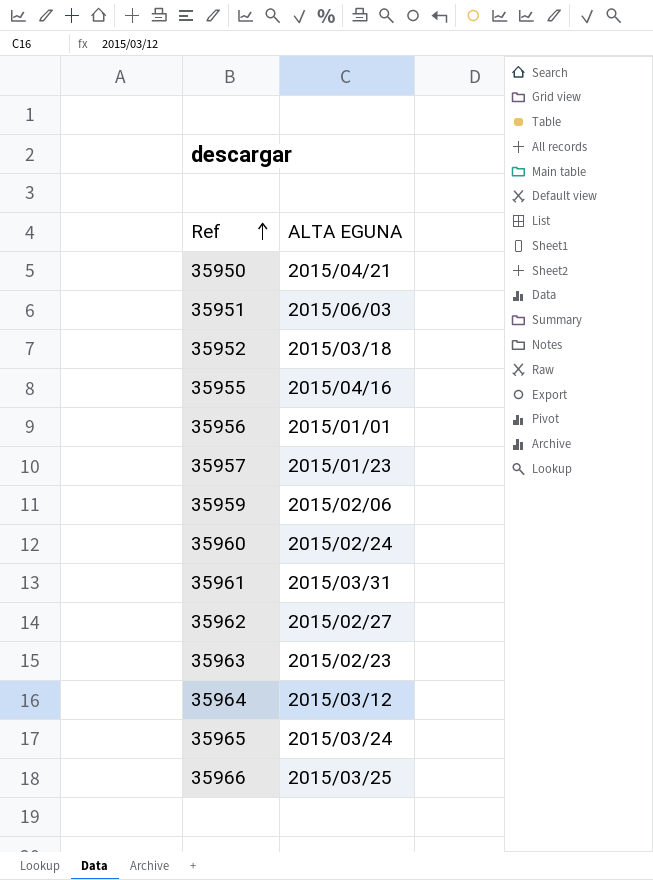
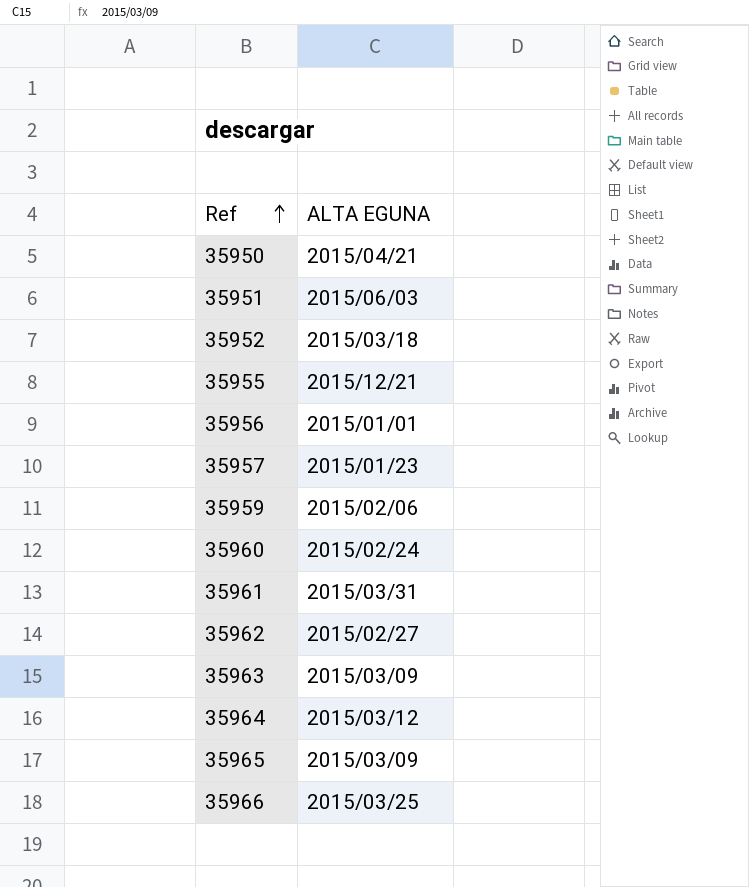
35955 | ALTA EGUNA: 2015/04/16 -> 2015/12/21
35963 | ALTA EGUNA: 2015/02/23 -> 2015/03/09
35965 | ALTA EGUNA: 2015/03/24 -> 2015/03/09

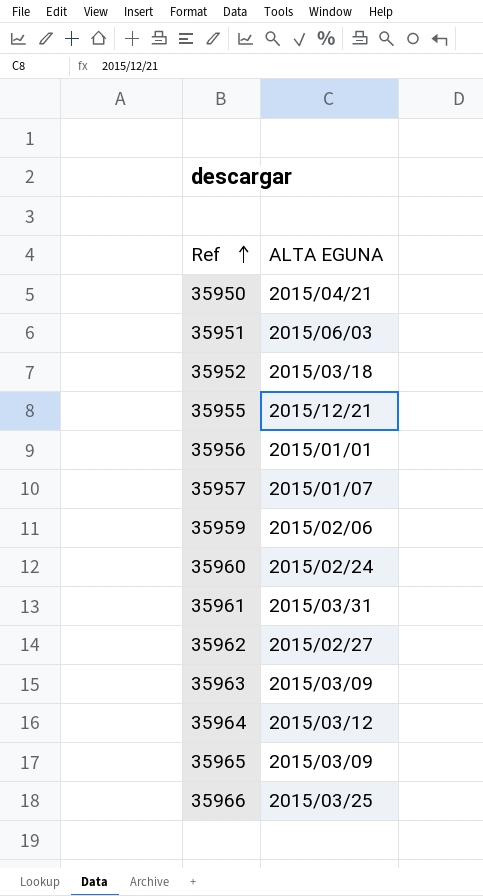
35957 | ALTA EGUNA: 2015/01/23 -> 2015/01/07

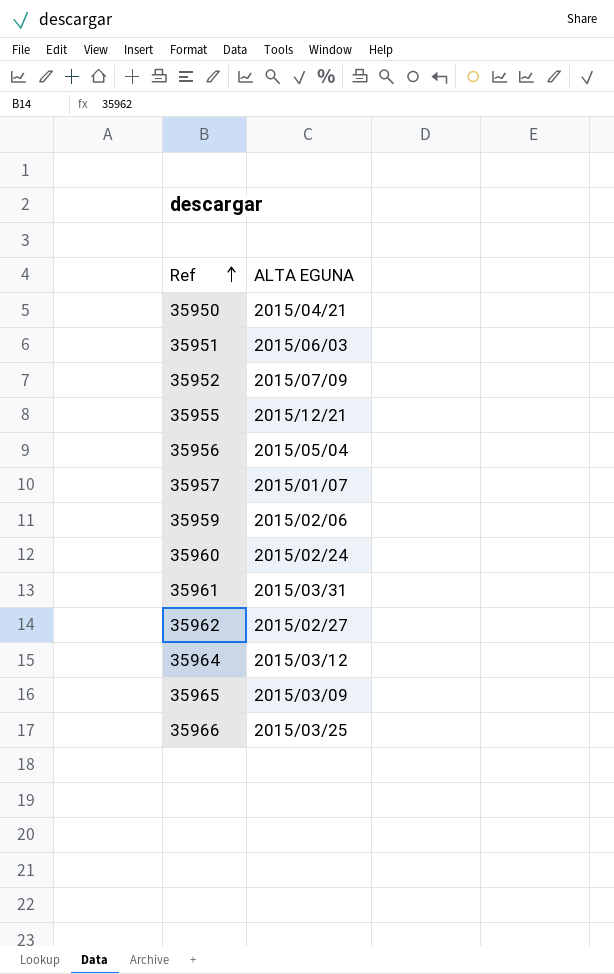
row 35963: 2015/03/09 -> none
35952 | ALTA EGUNA: 2015/03/18 -> 2015/07/09
35956 | ALTA EGUNA: 2015/01/01 -> 2015/05/04

